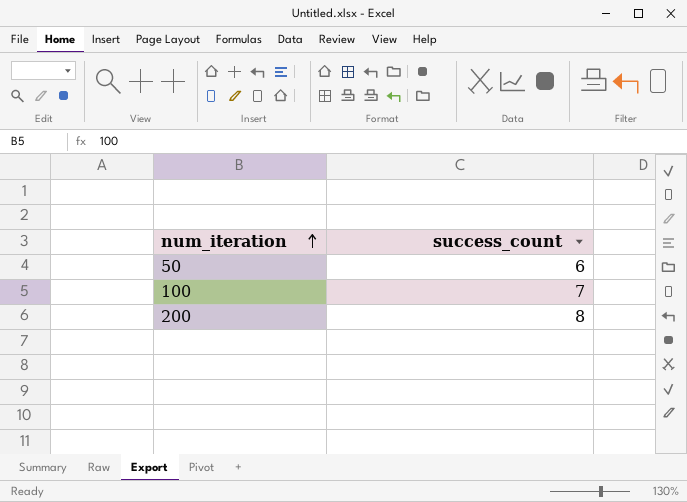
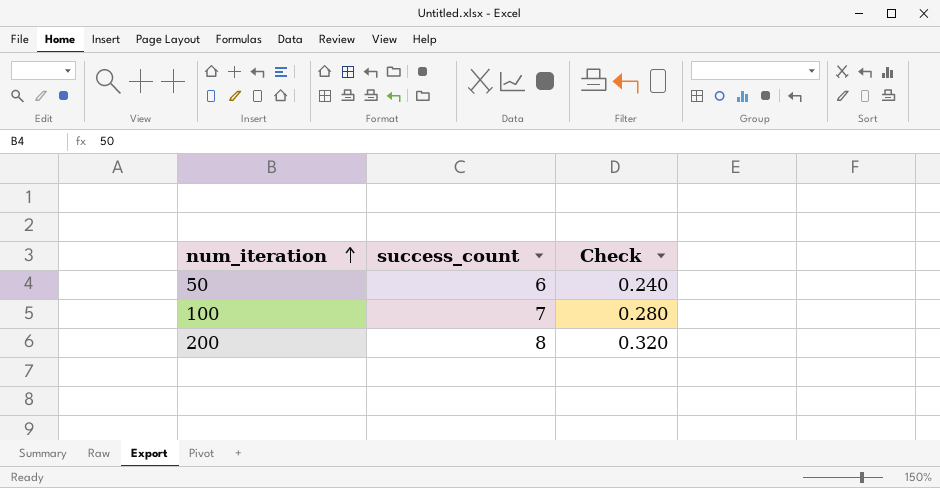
column Check | formula: none -> [success_count] * 0.04

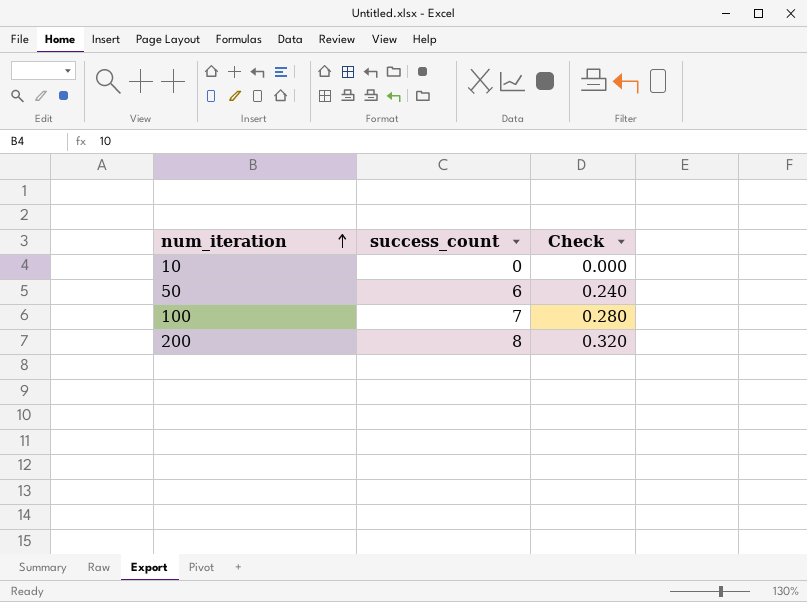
row 10: none -> 0 | 0.000

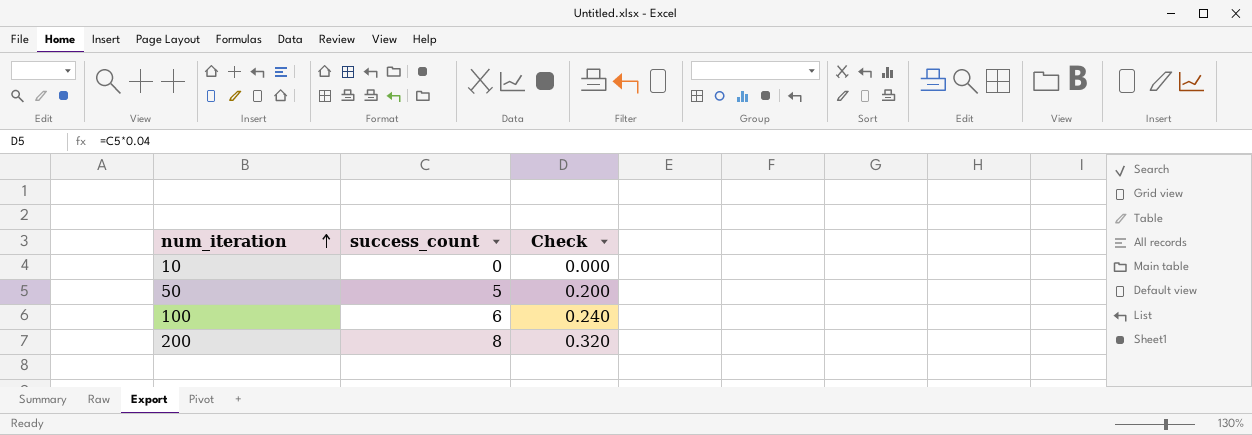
50 | success_count: 6 -> 5
50 | Check: 0.240 -> 0.200
100 | success_count: 7 -> 6
100 | Check: 0.280 -> 0.240

